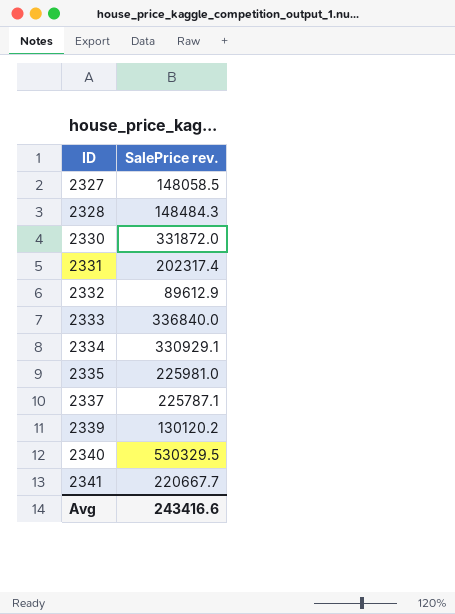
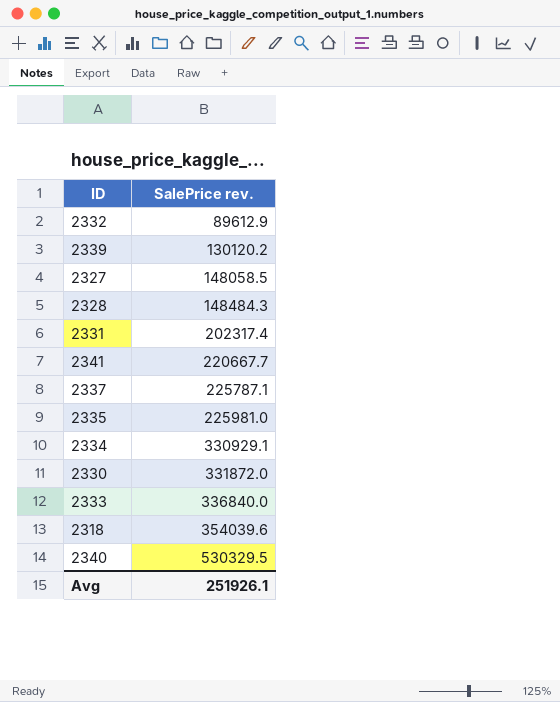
row order: ID ascending -> SalePrice rev. ascending
row 2318: none -> 354039.6
Avg | SalePrice rev.: 243416.6 -> 251926.1

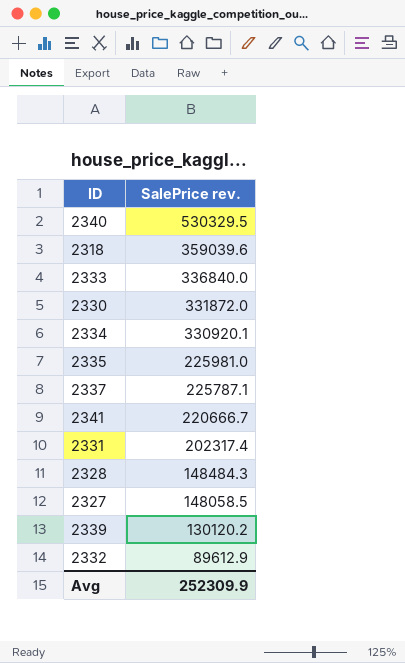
row order: SalePrice rev. ascending -> SalePrice rev. descending
2318 | SalePrice rev.: 354039.6 -> 359039.6
2334 | SalePrice rev.: 330929.1 -> 330920.1
2341 | SalePrice rev.: 220667.7 -> 220666.7
Avg | SalePrice rev.: 251926.1 -> 252309.9

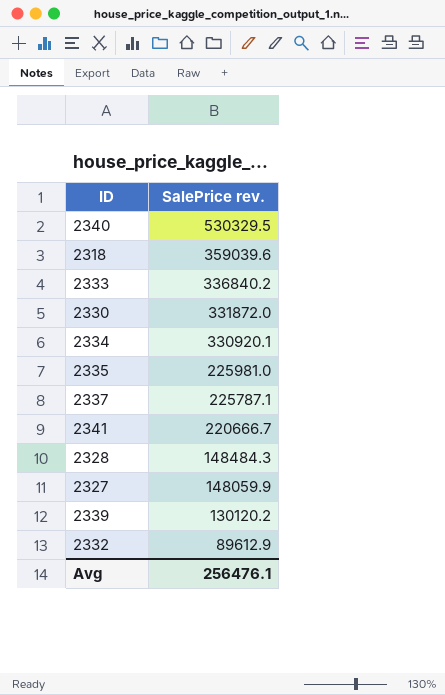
row 2331: 202317.4 -> none
2333 | SalePrice rev.: 336840.0 -> 336840.2
2327 | SalePrice rev.: 148058.5 -> 148059.9
Avg | SalePrice rev.: 252309.9 -> 256476.1

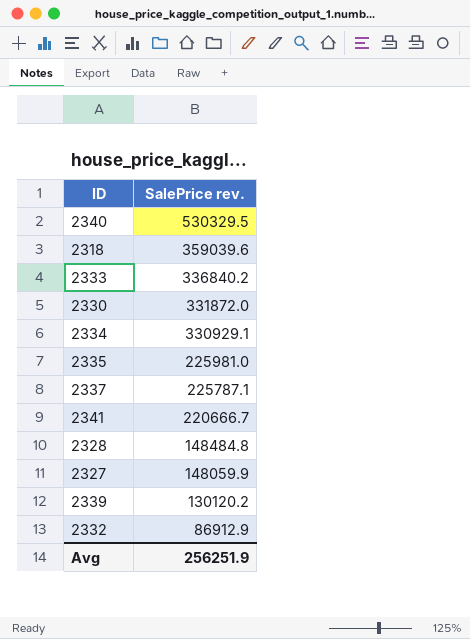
2334 | SalePrice rev.: 330920.1 -> 330929.1
2328 | SalePrice rev.: 148484.3 -> 148484.8
2332 | SalePrice rev.: 89612.9 -> 86912.9
Avg | SalePrice rev.: 256476.1 -> 256251.9

